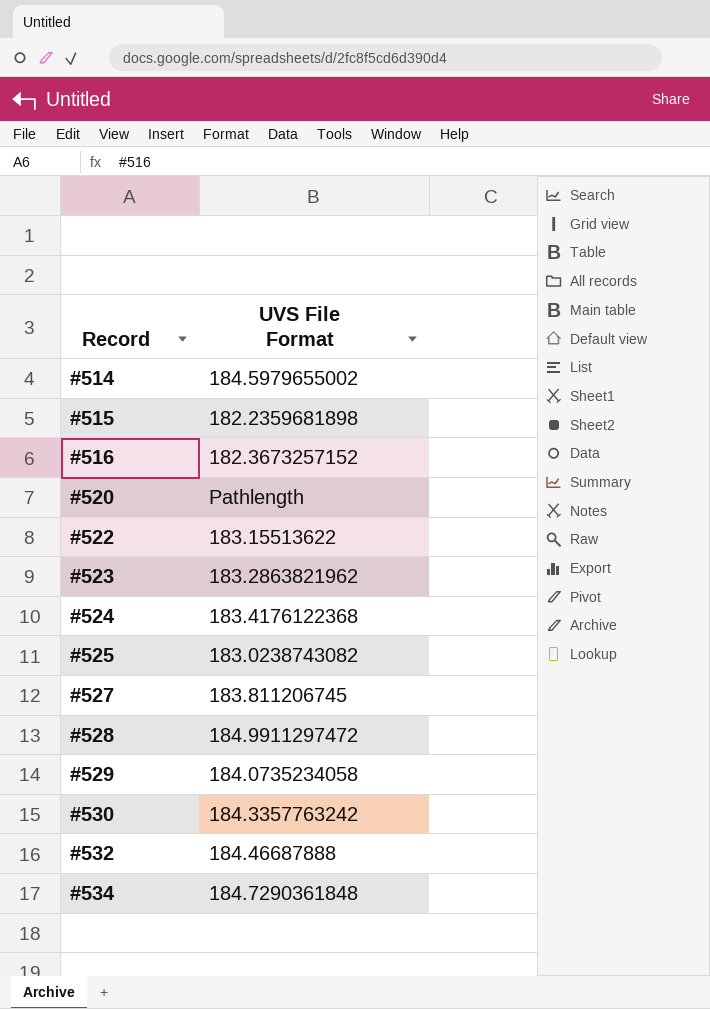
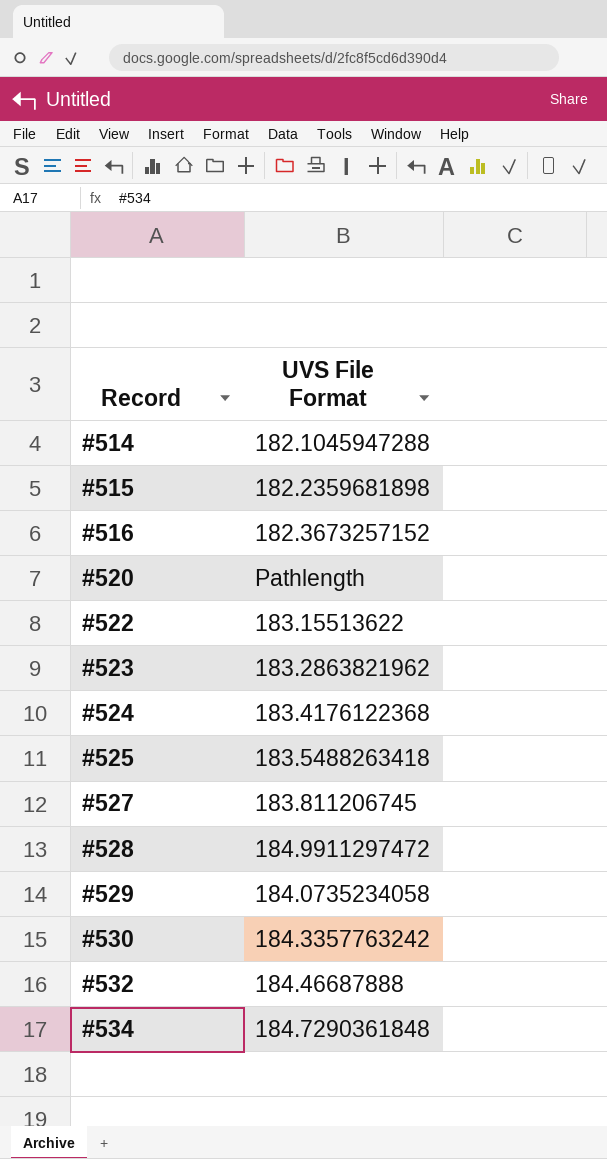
#514 | UVS File Format: 184.5979655002 -> 182.1045947288
#525 | UVS File Format: 183.0238743082 -> 183.5488263418

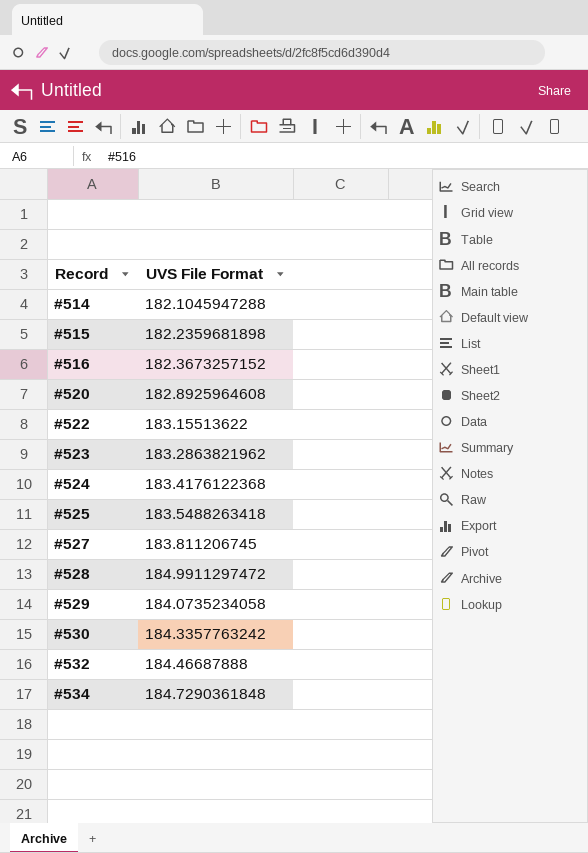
#520 | UVS File Format: Pathlength -> 182.8925964608

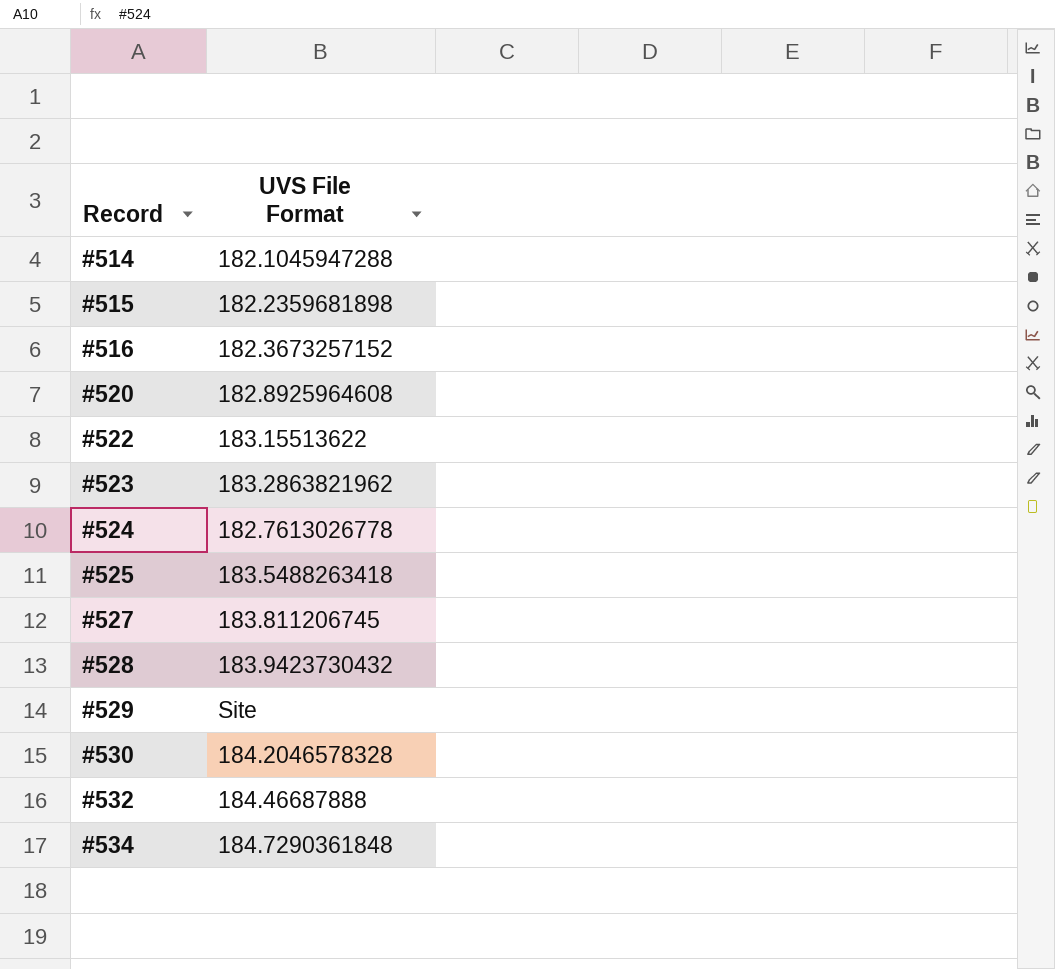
#524 | UVS File Format: 183.4176122368 -> 182.7613026778
#528 | UVS File Format: 184.9911297472 -> 183.9423730432
#529 | UVS File Format: 184.0735234058 -> Site
#530 | UVS File Format: 184.3357763242 -> 184.2046578328

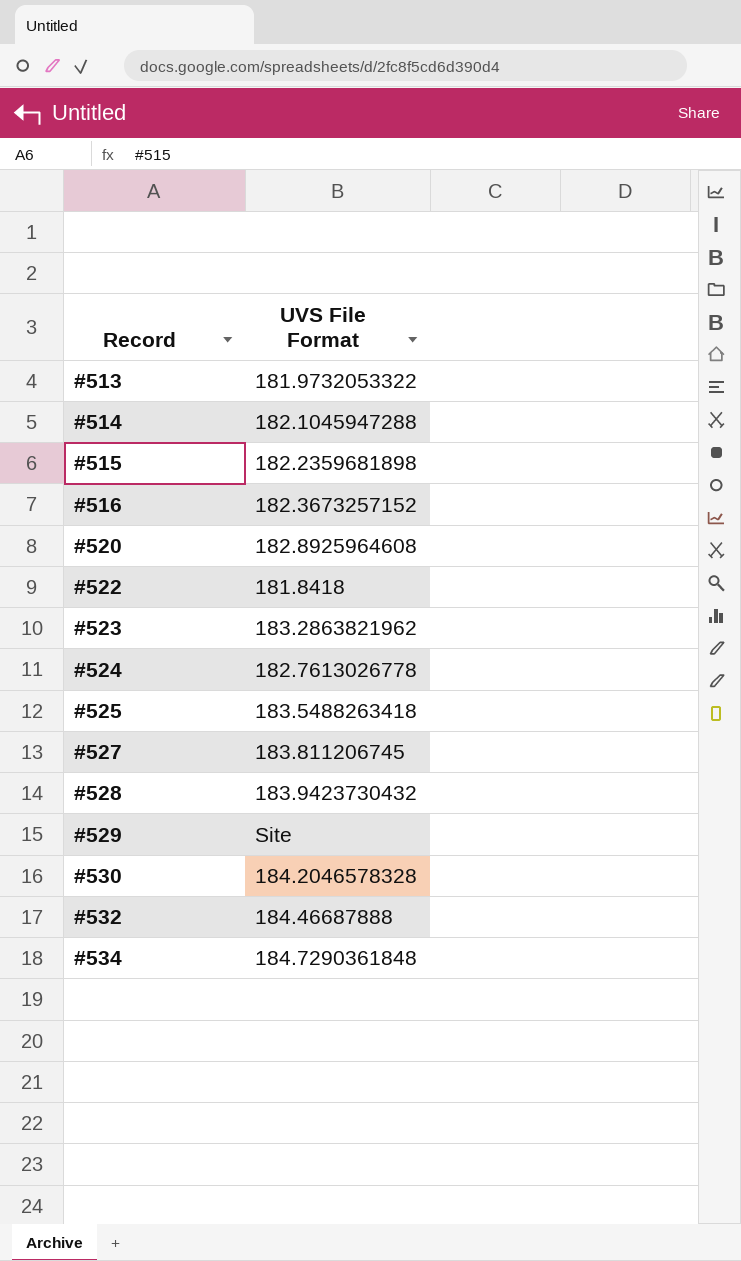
row #513: none -> 181.9732053322
#522 | UVS File Format: 183.15513622 -> 181.8418

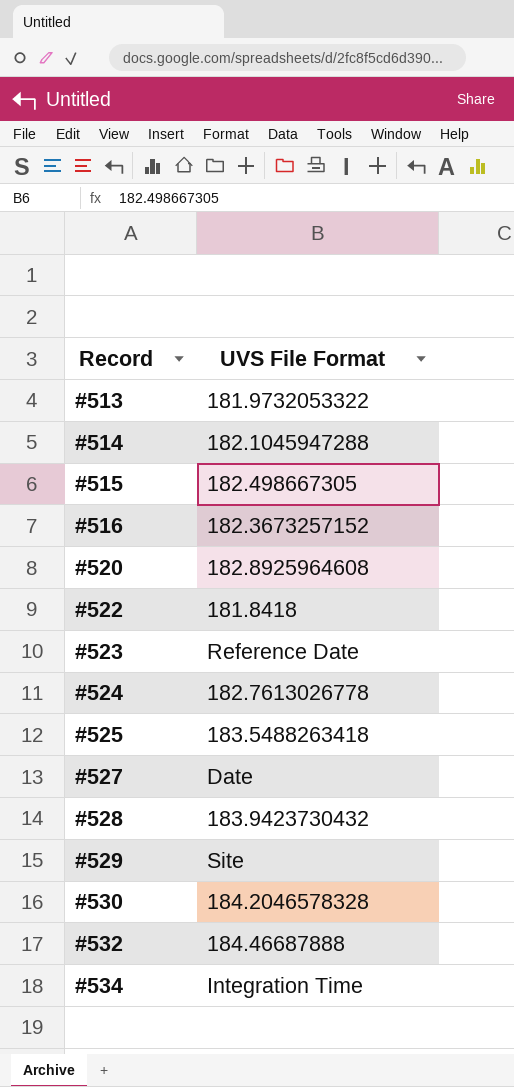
#515 | UVS File Format: 182.2359681898 -> 182.498667305
#523 | UVS File Format: 183.2863821962 -> Reference Date
#527 | UVS File Format: 183.811206745 -> Date
#534 | UVS File Format: 184.7290361848 -> Integration Time

